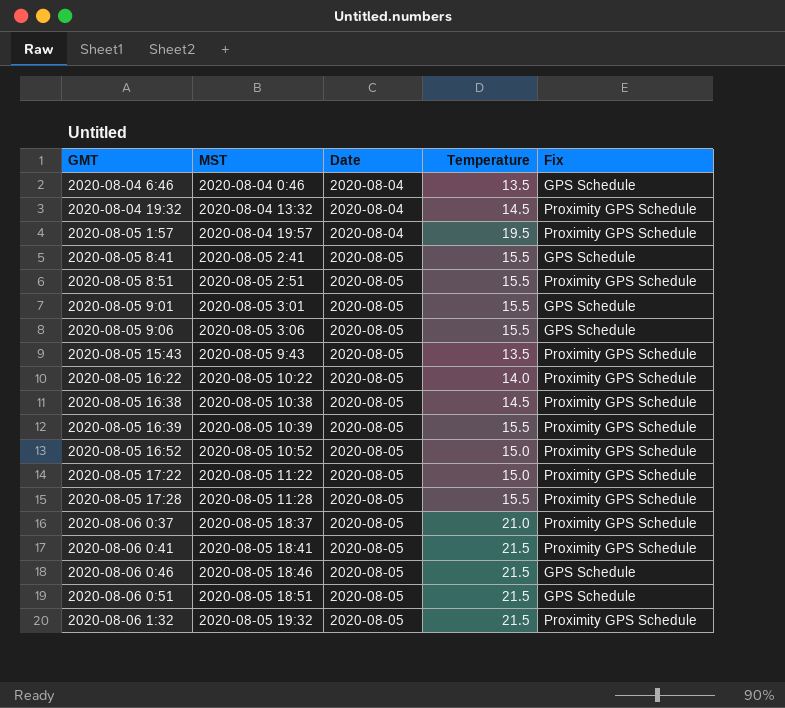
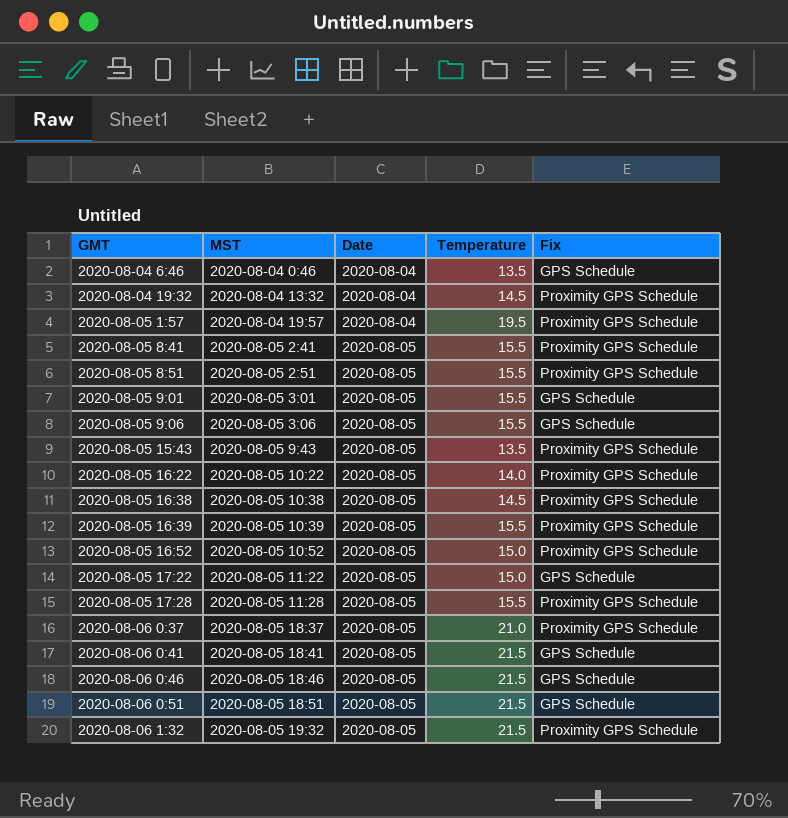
2020-08-05 8:41 | Fix: GPS Schedule -> Proximity GPS Schedule
2020-08-05 17:22 | Fix: Proximity GPS Schedule -> GPS Schedule
2020-08-06 0:41 | Fix: Proximity GPS Schedule -> GPS Schedule

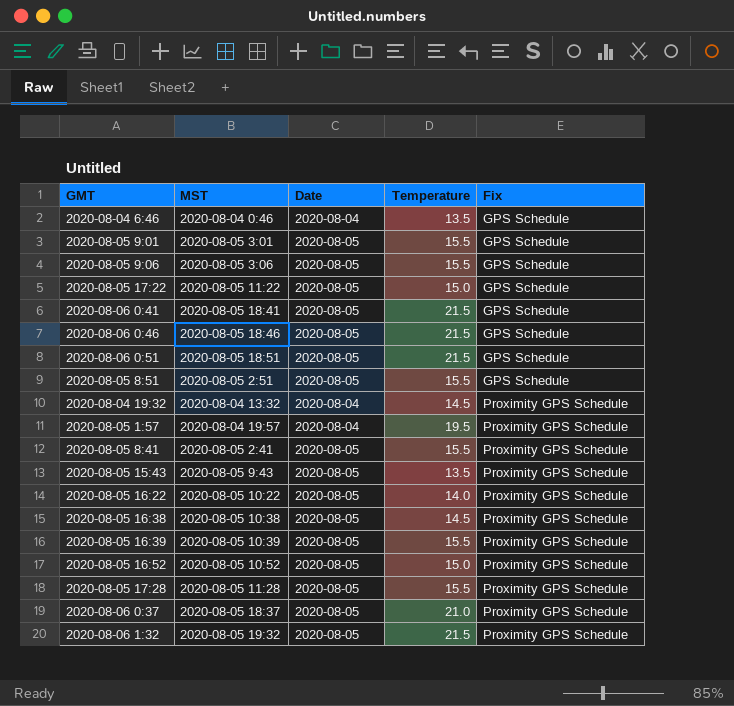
row order: GMT ascending -> Fix ascending
2020-08-05 8:51 | Fix: Proximity GPS Schedule -> GPS Schedule

